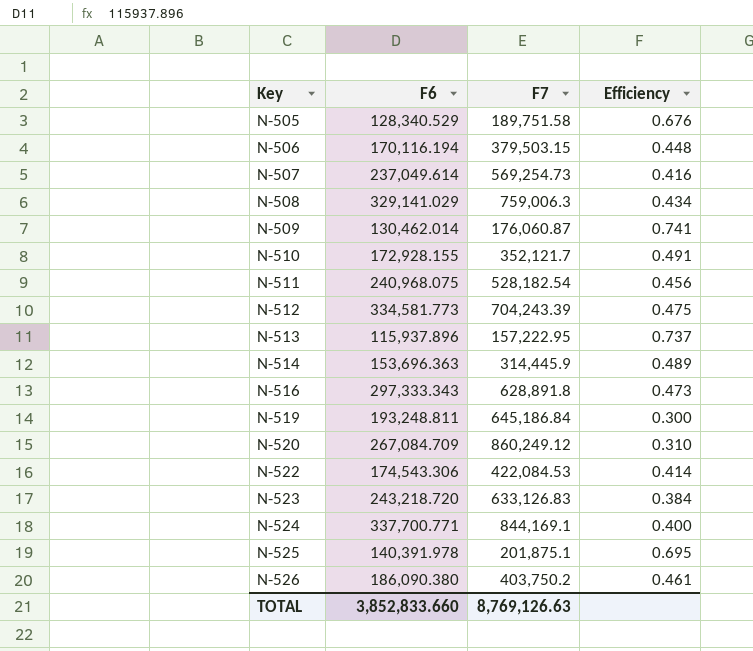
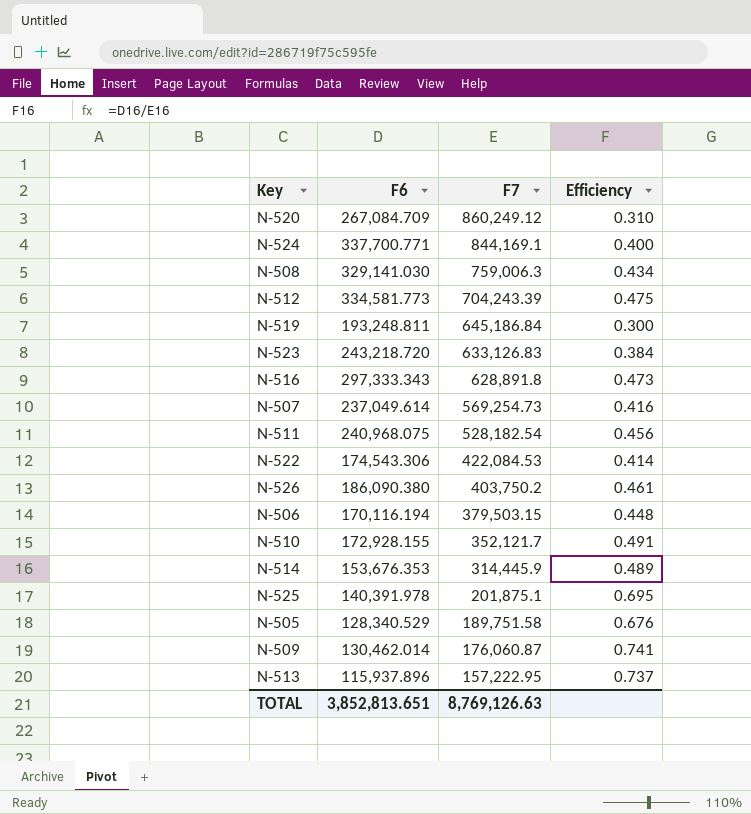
row order: Key ascending -> F7 descending
N-508 | F6: 329,141.029 -> 329,141.030
N-514 | F6: 153,696.363 -> 153,676.353
TOTAL | F6: 3,852,833.660 -> 3,852,813.651

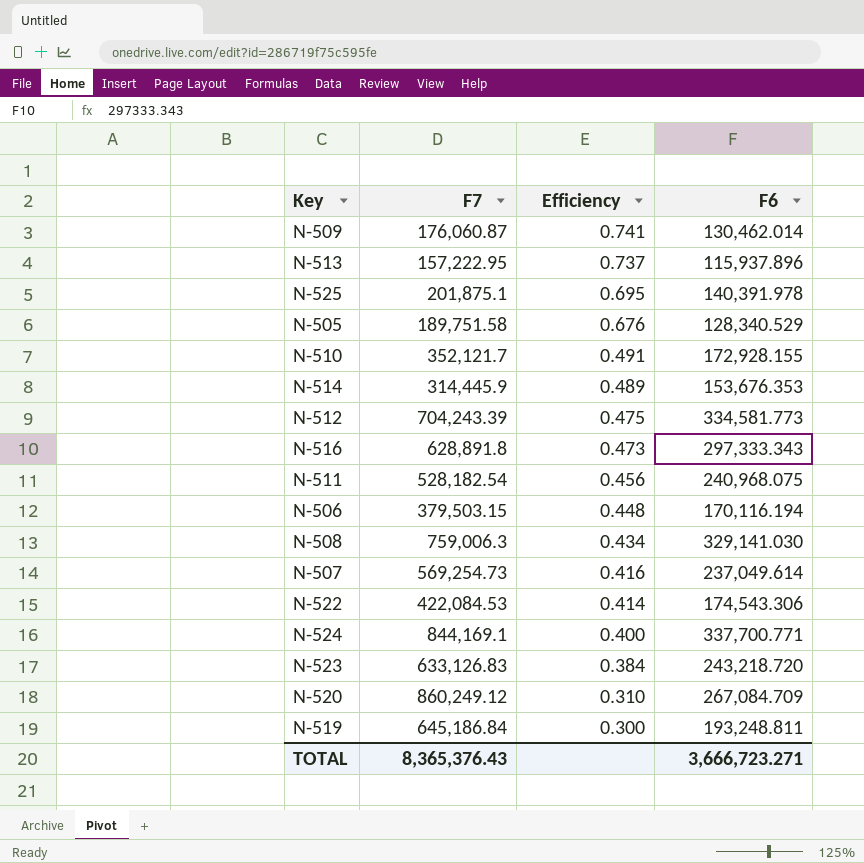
row order: F7 descending -> Efficiency descending
column F6 | position: 2 -> 4
row N-526: 186,090.380 | 403,750.2 | 0.461 -> none
TOTAL | F7: 8,769,126.63 -> 8,365,376.43
TOTAL | F6: 3,852,813.651 -> 3,666,723.271

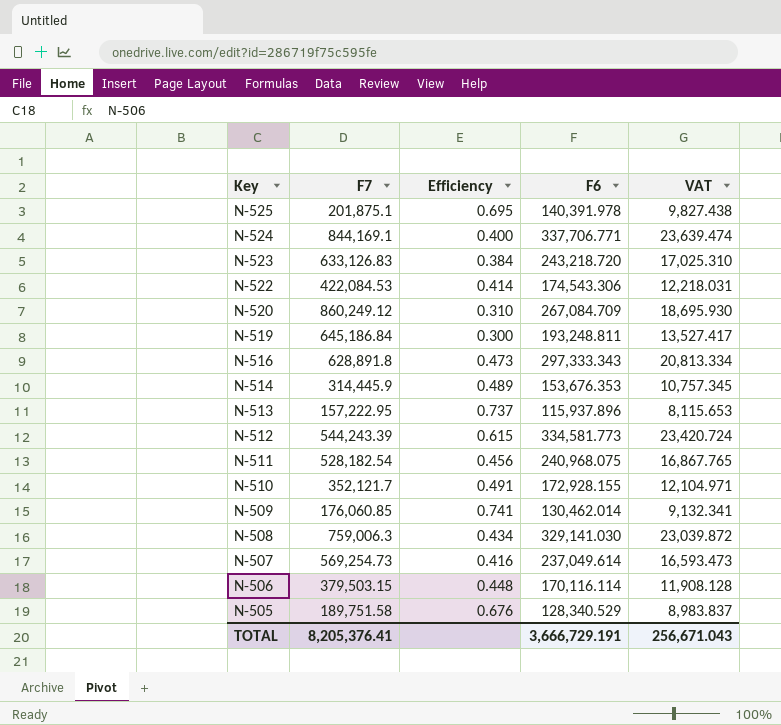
row order: Efficiency descending -> Key descending
column VAT | formula: none -> [F6] * 0.07
N-524 | F6: 337,700.771 -> 337,706.771
N-512 | F7: 704,243.39 -> 544,243.39
N-512 | Efficiency: 0.475 -> 0.615
N-509 | F7: 176,060.87 -> 176,060.85
N-506 | F6: 170,116.194 -> 170,116.114
TOTAL | F7: 8,365,376.43 -> 8,205,376.41
TOTAL | F6: 3,666,723.271 -> 3,666,729.191

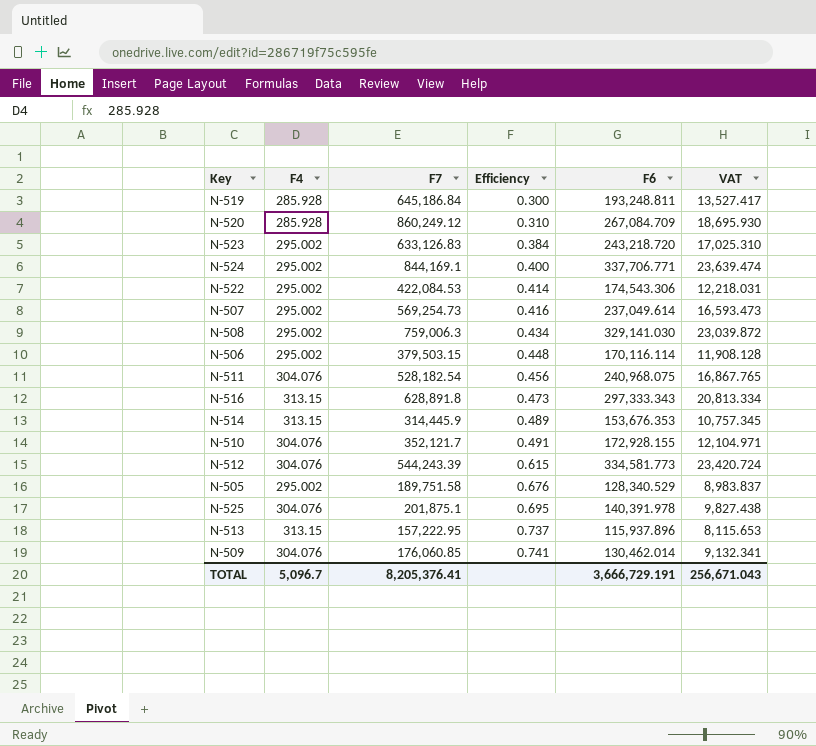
row order: Key descending -> Efficiency ascending
column F4 | position: none -> 2

